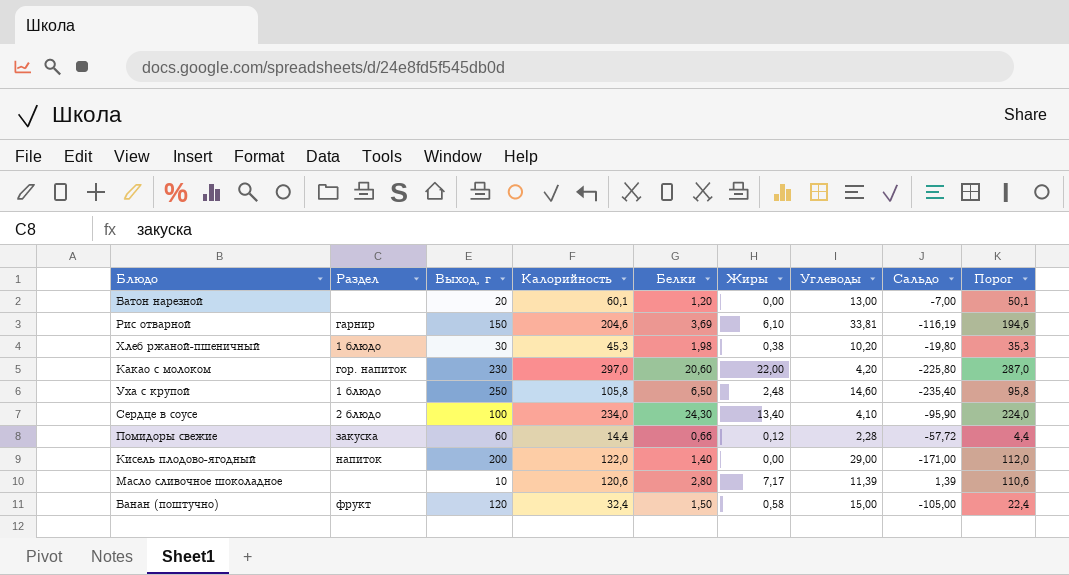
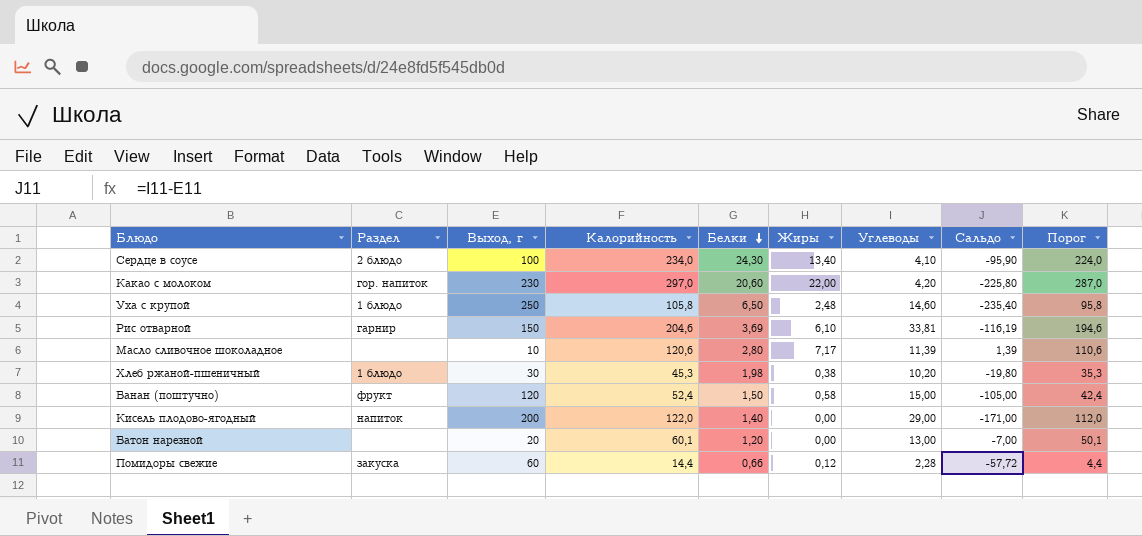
row order: none -> Белки descending
Банан (поштучно) | Калорийность: 32,4 -> 52,4
Банан (поштучно) | Порог: 22,4 -> 42,4

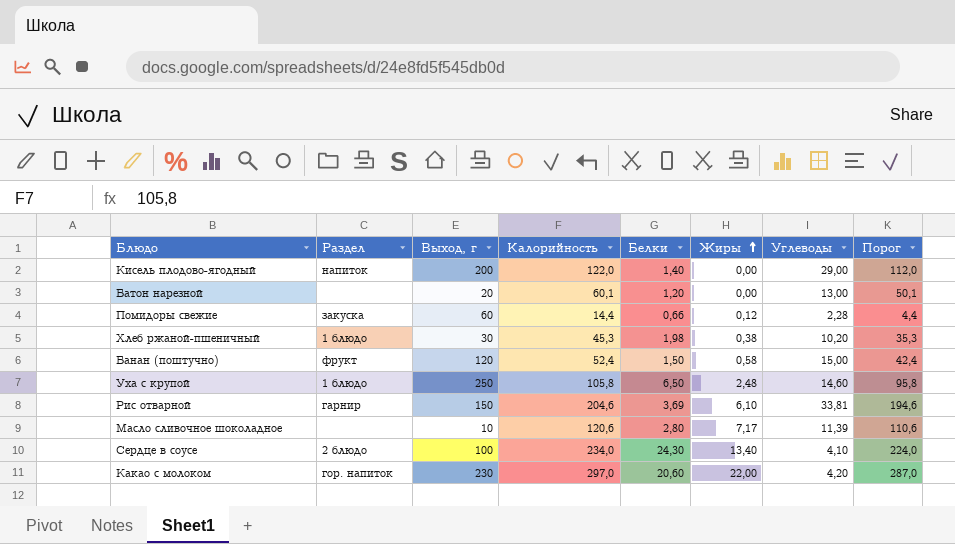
row order: Белки descending -> Жиры ascending
column Сальдо | formula: [Углеводы] - [Выход, г] -> none

